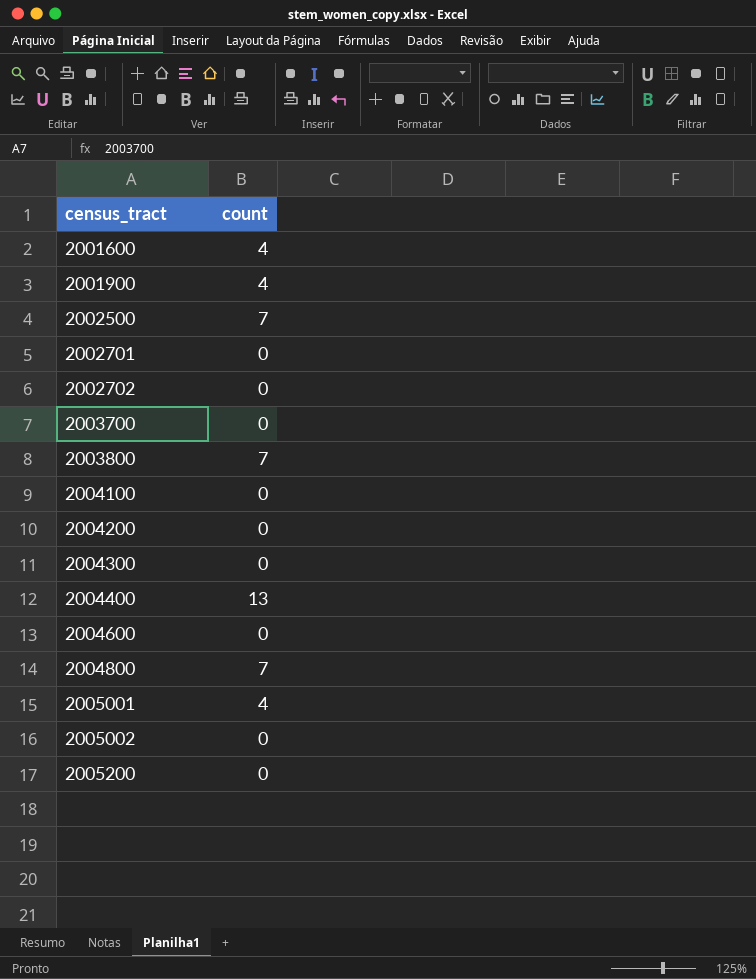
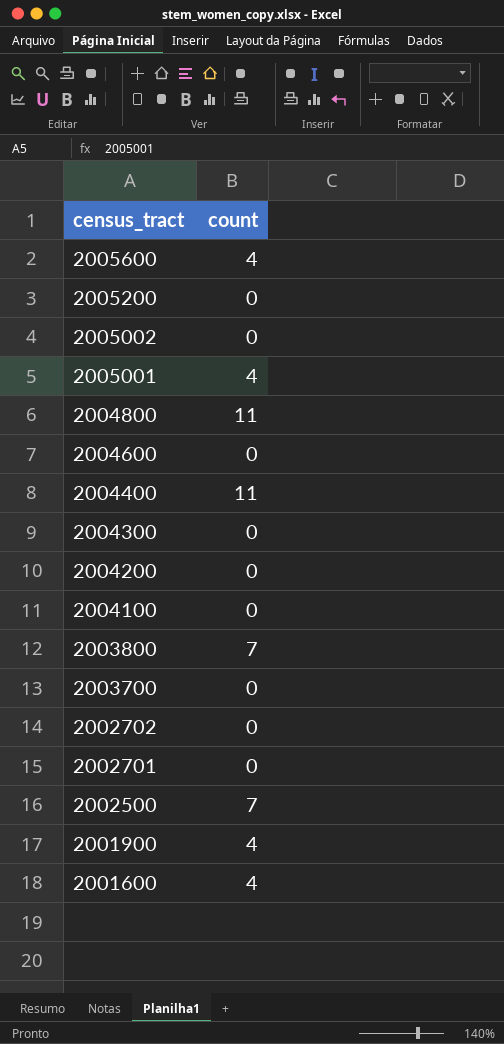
row order: census_tract ascending -> census_tract descending
row 2005600: none -> 4
2004800 | count: 7 -> 11
2004400 | count: 13 -> 11

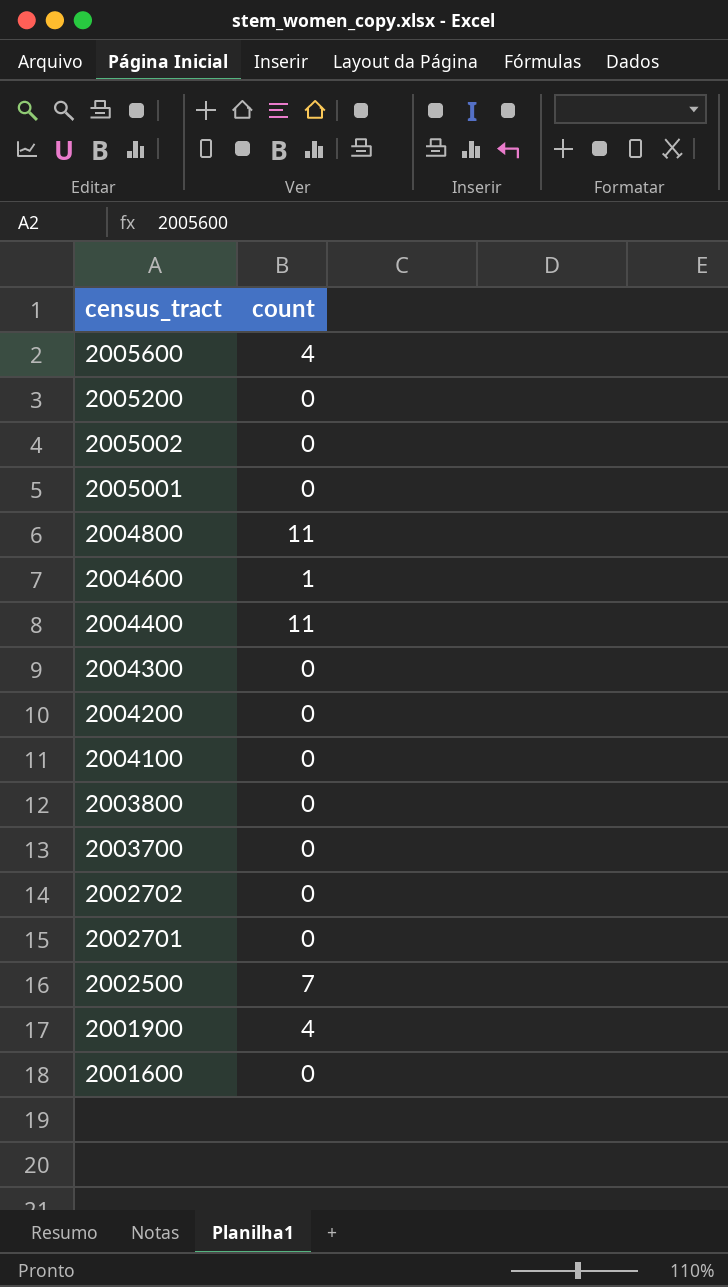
2005001 | count: 4 -> 0
2004600 | count: 0 -> 1
2003800 | count: 7 -> 0
2001600 | count: 4 -> 0

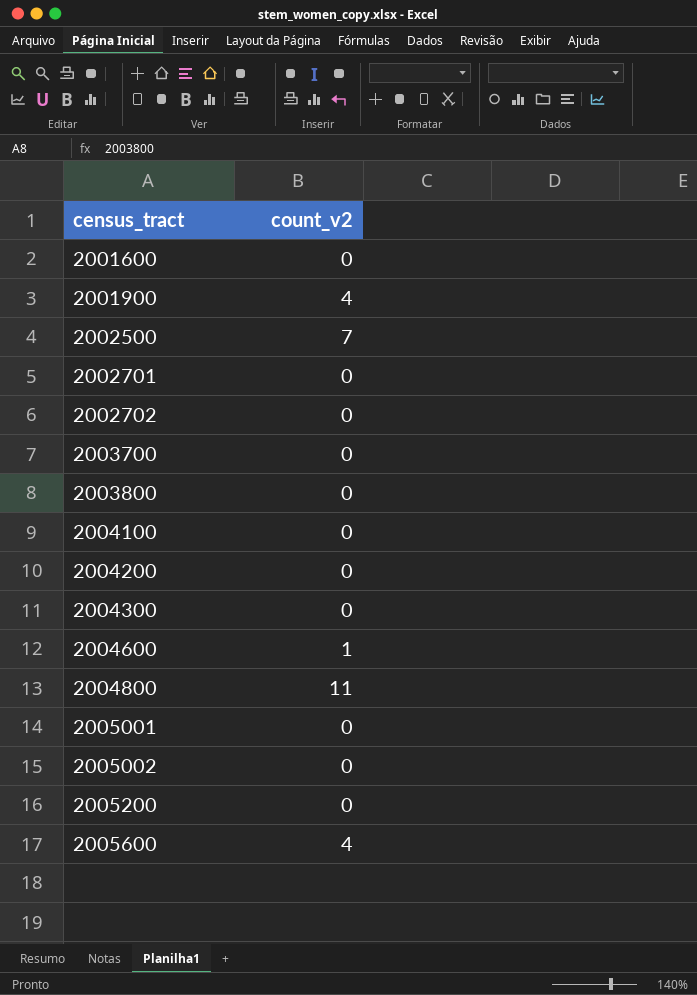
row order: census_tract descending -> census_tract ascending
column name: count -> count_v2
row 2004400: 11 -> none

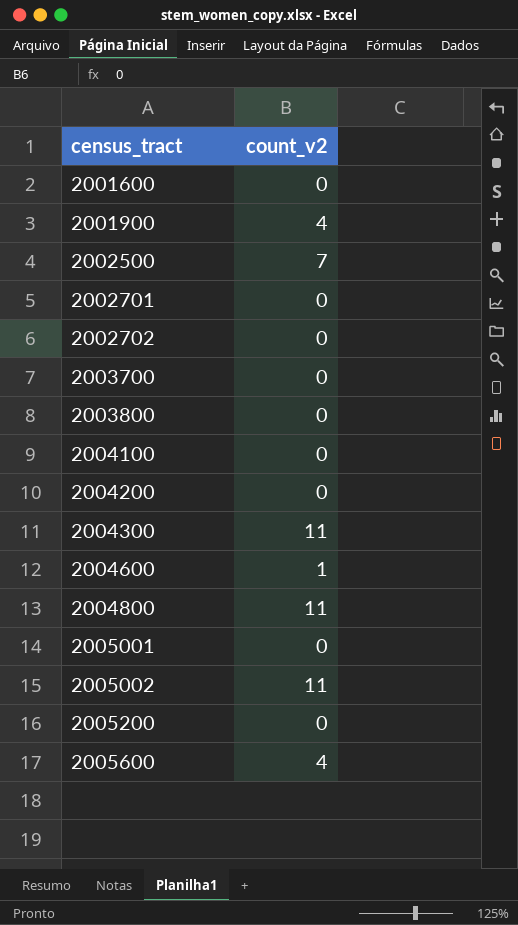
2004300 | count_v2: 0 -> 11
2005002 | count_v2: 0 -> 11

